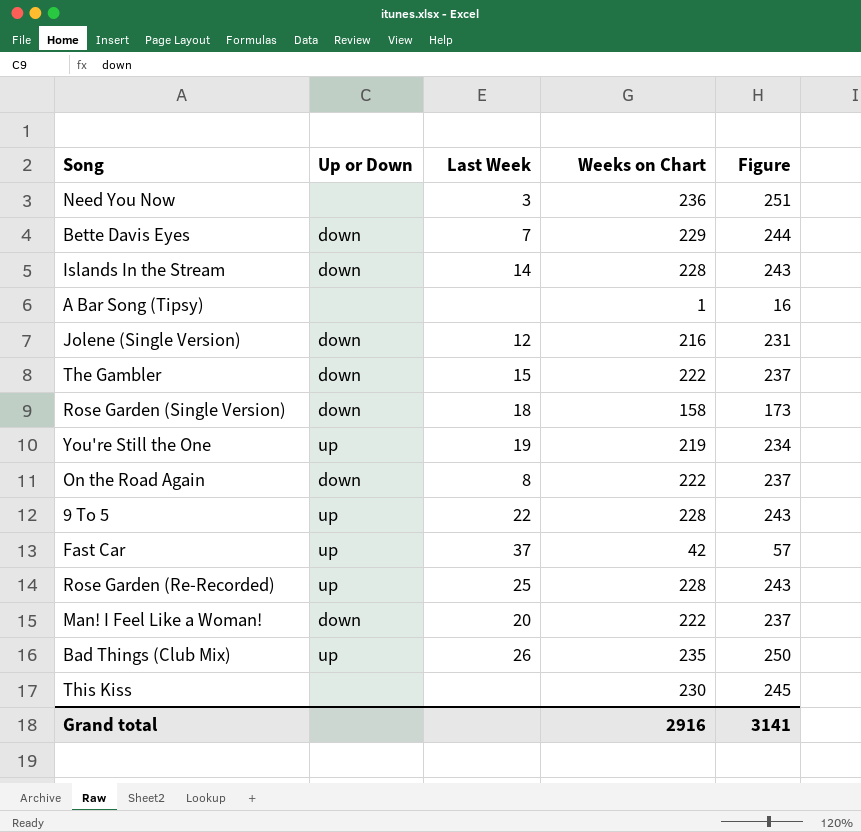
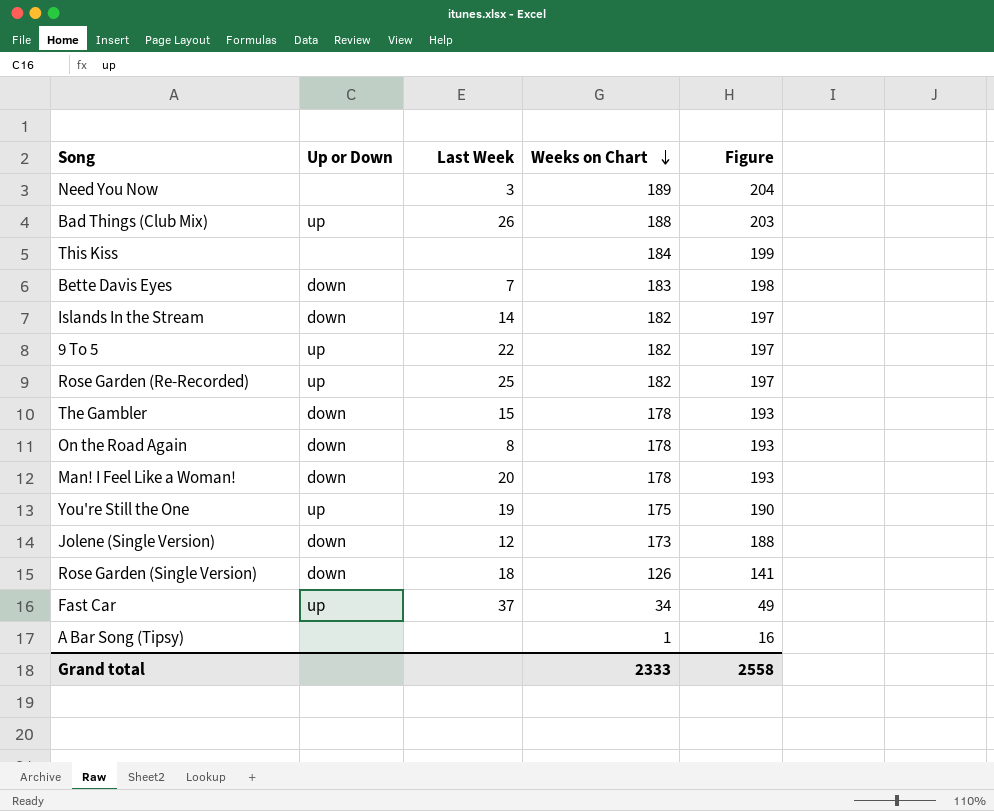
row order: none -> Weeks on Chart descending
Need You Now | Weeks on Chart: 236 -> 189
Need You Now | Figure: 251 -> 204
Bad Things (Club Mix) | Weeks on Chart: 235 -> 188
Bad Things (Club Mix) | Figure: 250 -> 203
This Kiss | Weeks on Chart: 230 -> 184
This Kiss | Figure: 245 -> 199
Bette Davis Eyes | Weeks on Chart: 229 -> 183
Bette Davis Eyes | Figure: 244 -> 198
Islands In the Stream | Weeks on Chart: 228 -> 182
Islands In the Stream | Figure: 243 -> 197
9 To 5 | Weeks on Chart: 228 -> 182
9 To 5 | Figure: 243 -> 197
Rose Garden (Re-Recorded) | Weeks on Chart: 228 -> 182
Rose Garden (Re-Recorded) | Figure: 243 -> 197
The Gambler | Weeks on Chart: 222 -> 178
The Gambler | Figure: 237 -> 193
On the Road Again | Weeks on Chart: 222 -> 178
On the Road Again | Figure: 237 -> 193
Man! I Feel Like a Woman! | Weeks on Chart: 222 -> 178
Man! I Feel Like a Woman! | Figure: 237 -> 193
You're Still the One | Weeks on Chart: 219 -> 175
You're Still the One | Figure: 234 -> 190
Jolene (Single Version) | Weeks on Chart: 216 -> 173
Jolene (Single Version) | Figure: 231 -> 188
Rose Garden (Single Version) | Weeks on Chart: 158 -> 126
Rose Garden (Single Version) | Figure: 173 -> 141
Fast Car | Weeks on Chart: 42 -> 34
Fast Car | Figure: 57 -> 49
Grand total | Weeks on Chart: 2916 -> 2333
Grand total | Figure: 3141 -> 2558

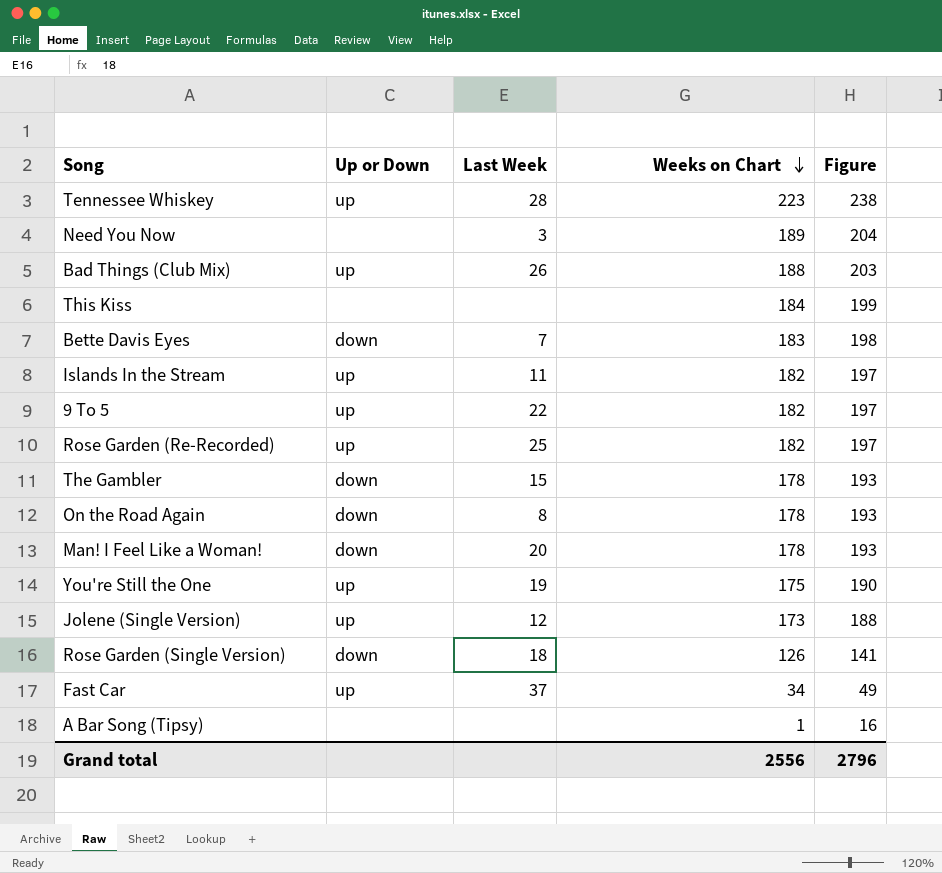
row Tennessee Whiskey: none -> up | 28 | 223 | 238
Islands In the Stream | Up or Down: down -> up
Islands In the Stream | Last Week: 14 -> 11
Jolene (Single Version) | Up or Down: down -> up
Grand total | Weeks on Chart: 2333 -> 2556
Grand total | Figure: 2558 -> 2796

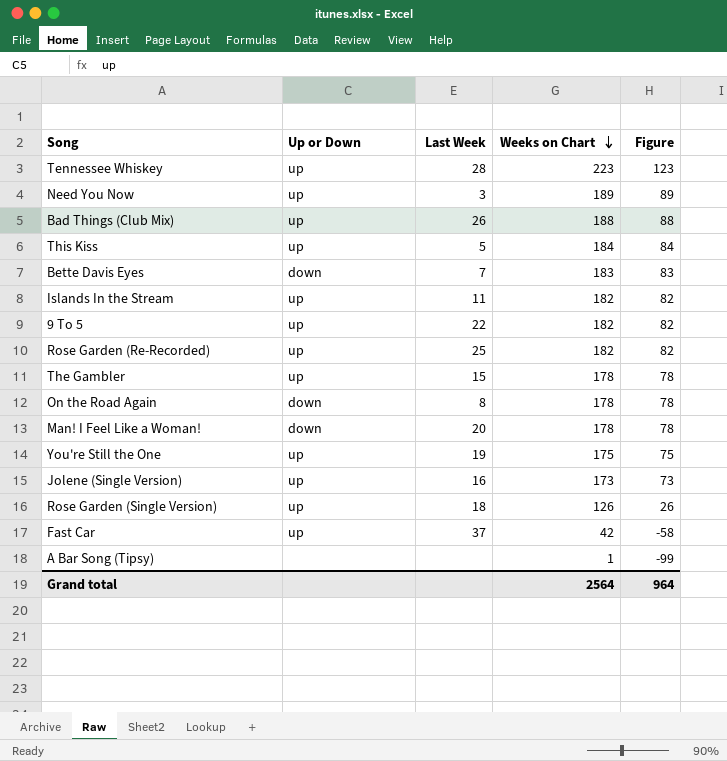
column Figure | formula: [Weeks on Chart] + 15 -> [Weeks on Chart] - 100
Need You Now | Up or Down: none -> up
This Kiss | Up or Down: none -> up
This Kiss | Last Week: none -> 5
The Gambler | Up or Down: down -> up
Jolene (Single Version) | Last Week: 12 -> 16
Rose Garden (Single Version) | Up or Down: down -> up
Fast Car | Weeks on Chart: 34 -> 42
Grand total | Weeks on Chart: 2556 -> 2564
Grand total | Figure: 2796 -> 964

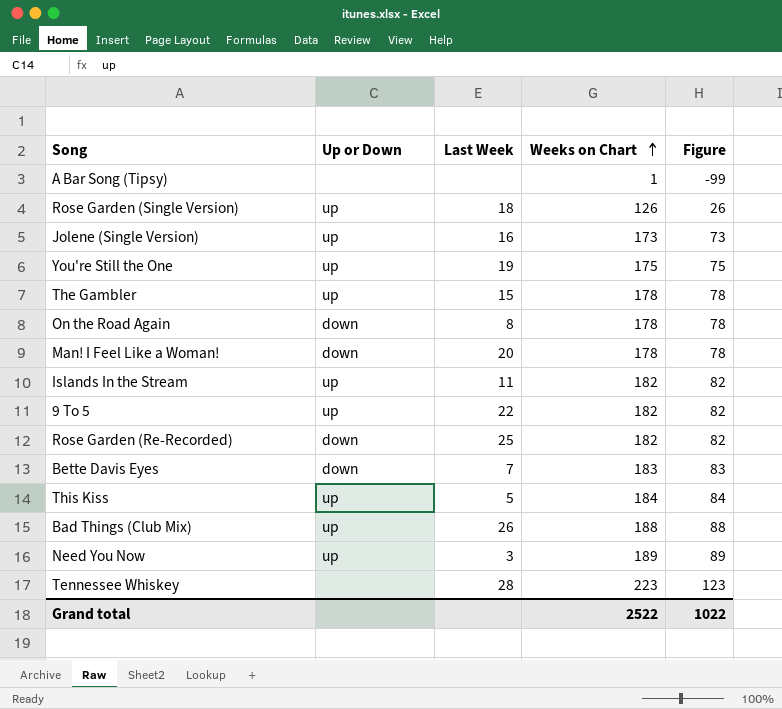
row order: Weeks on Chart descending -> Weeks on Chart ascending
row Fast Car: up | 37 | 42 | -58 -> none
Rose Garden (Re-Recorded) | Up or Down: up -> down
Tennessee Whiskey | Up or Down: up -> none
Grand total | Weeks on Chart: 2564 -> 2522
Grand total | Figure: 964 -> 1022

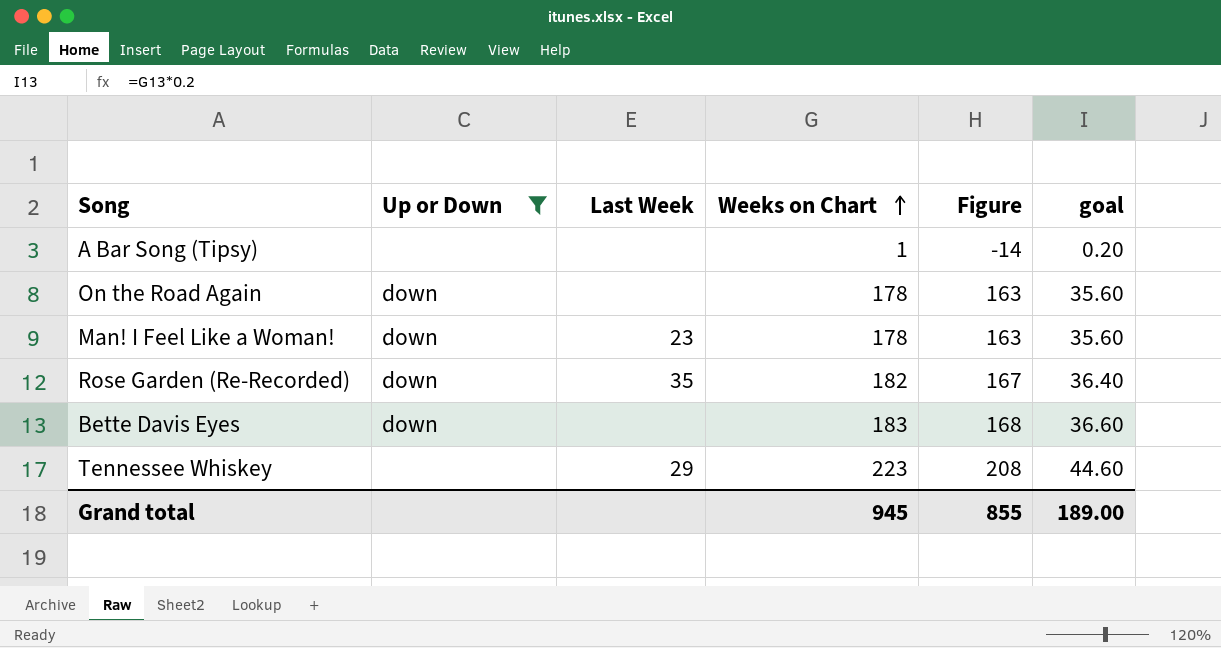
filter: none -> Up or Down != up
column Figure | formula: [Weeks on Chart] - 100 -> [Weeks on Chart] - 15
column goal | formula: none -> [Weeks on Chart] * 0.2
On the Road Again | Last Week: 8 -> none
Man! I Feel Like a Woman! | Last Week: 20 -> 23
Rose Garden (Re-Recorded) | Last Week: 25 -> 35
Bette Davis Eyes | Last Week: 7 -> none
Tennessee Whiskey | Last Week: 28 -> 29
Grand total | Weeks on Chart: 2522 -> 945
Grand total | Figure: 1022 -> 855

